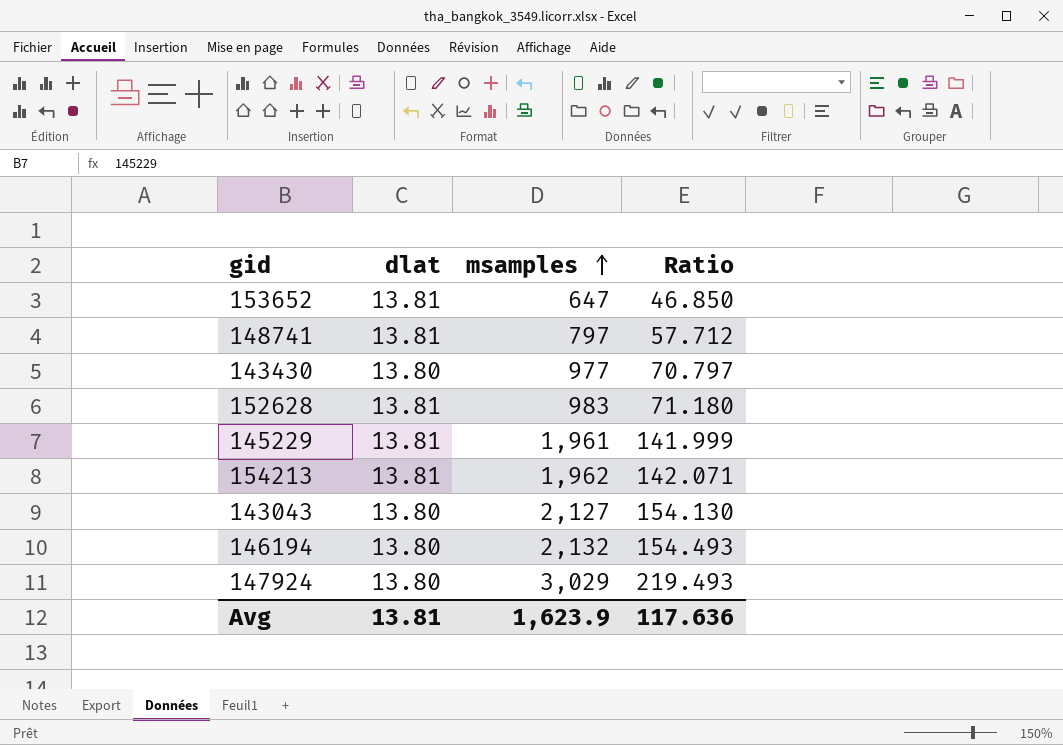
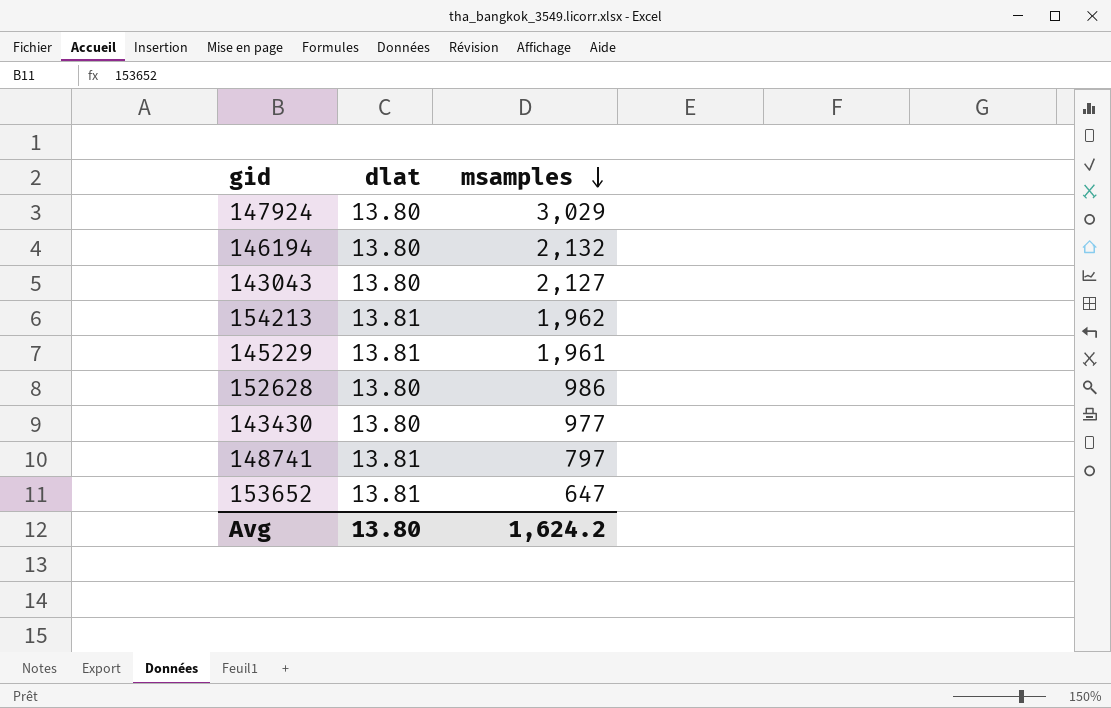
row order: msamples ascending -> msamples descending
column Ratio | formula: [msamples] / [dlat] -> none
152628 | dlat: 13.81 -> 13.80
152628 | msamples: 983 -> 986
Avg | dlat: 13.81 -> 13.80
Avg | msamples: 1,623.9 -> 1,624.2

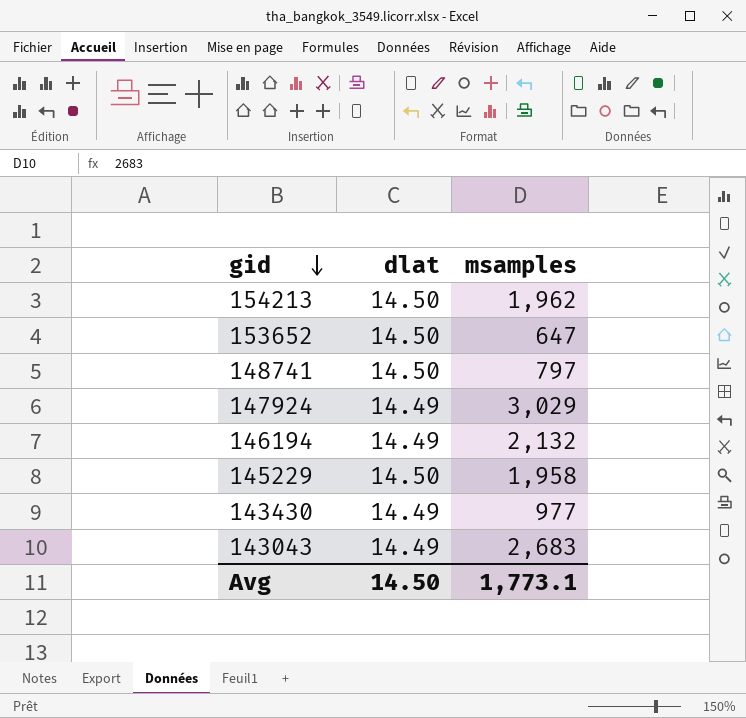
row order: msamples descending -> gid descending
row 152628: 13.80 | 986 -> none
154213 | dlat: 13.81 -> 14.50
153652 | dlat: 13.81 -> 14.50
148741 | dlat: 13.81 -> 14.50
147924 | dlat: 13.80 -> 14.49
146194 | dlat: 13.80 -> 14.49
145229 | dlat: 13.81 -> 14.50
145229 | msamples: 1,961 -> 1,958
143430 | dlat: 13.80 -> 14.49
143043 | dlat: 13.80 -> 14.49
143043 | msamples: 2,127 -> 2,683
Avg | dlat: 13.80 -> 14.50
Avg | msamples: 1,624.2 -> 1,773.1

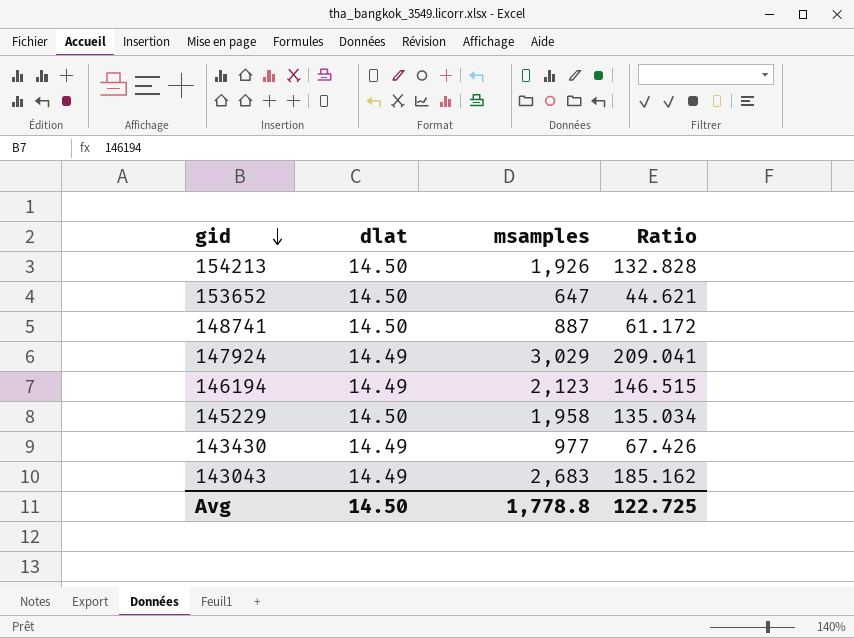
column Ratio | formula: none -> [msamples] / [dlat]
154213 | msamples: 1,962 -> 1,926
148741 | msamples: 797 -> 887
146194 | msamples: 2,132 -> 2,123
Avg | msamples: 1,773.1 -> 1,778.8

